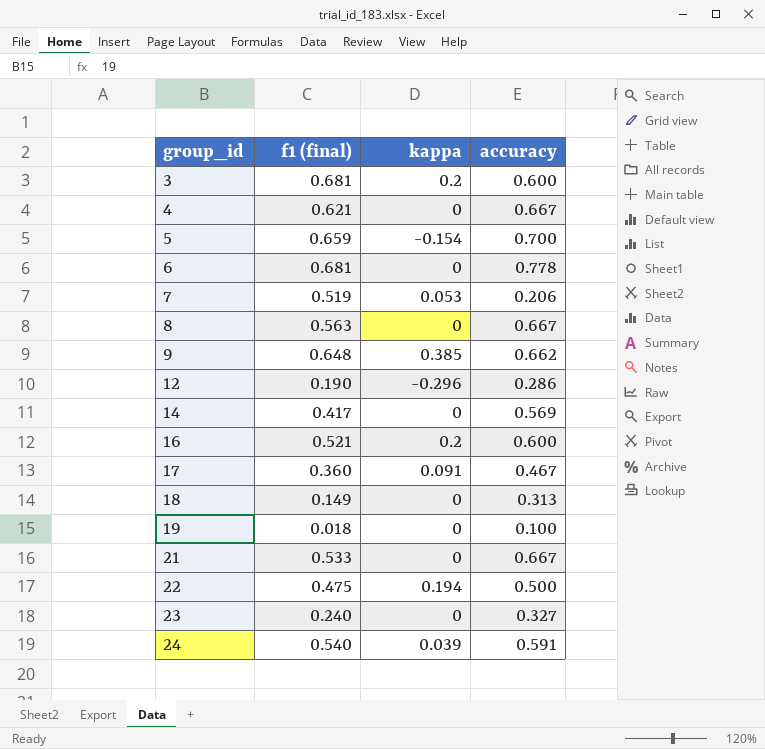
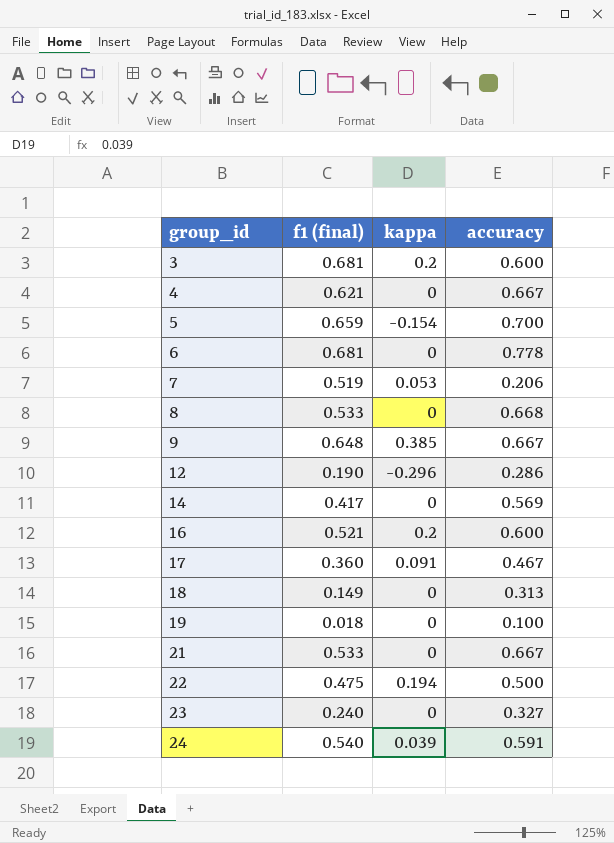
8 | f1 (final): 0.563 -> 0.533
8 | accuracy: 0.667 -> 0.668
9 | accuracy: 0.662 -> 0.667

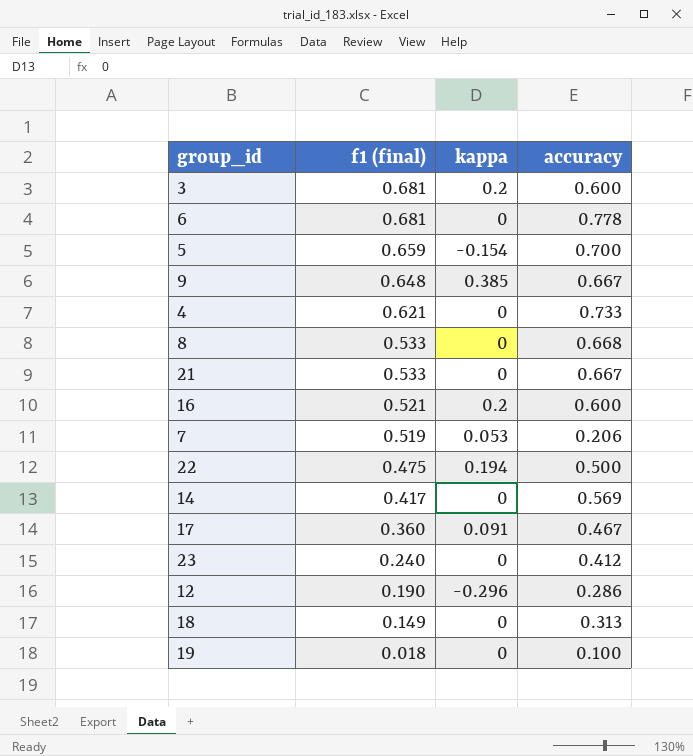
row order: group_id ascending -> f1 (final) descending
row 24: 0.540 | 0.039 | 0.591 -> none
4 | accuracy: 0.667 -> 0.733
23 | accuracy: 0.327 -> 0.412

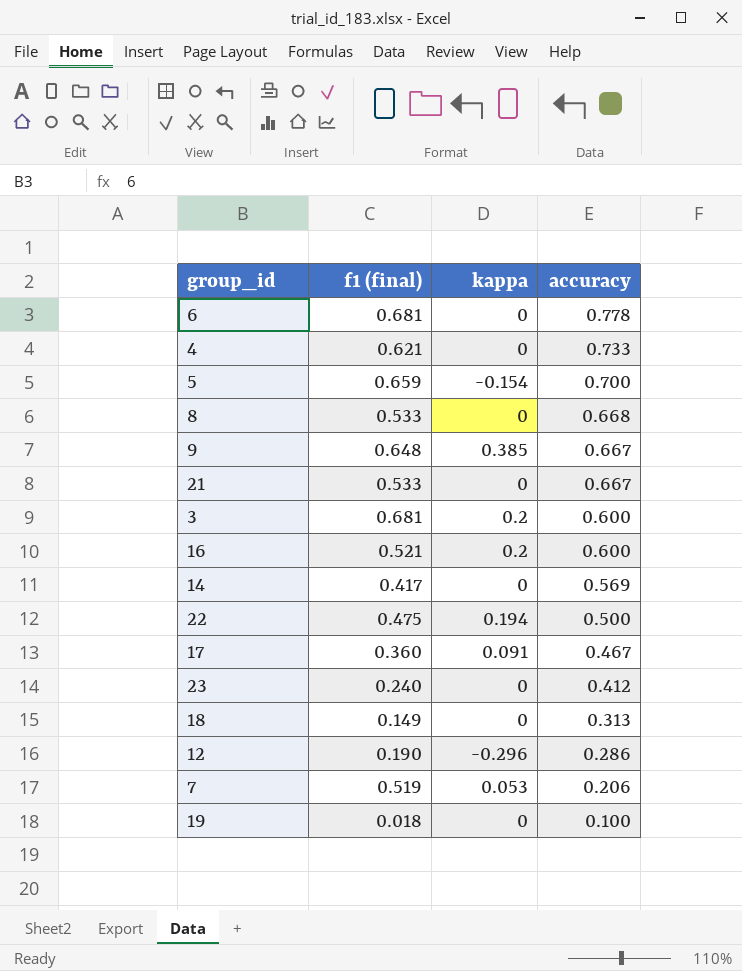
row order: f1 (final) descending -> accuracy descending

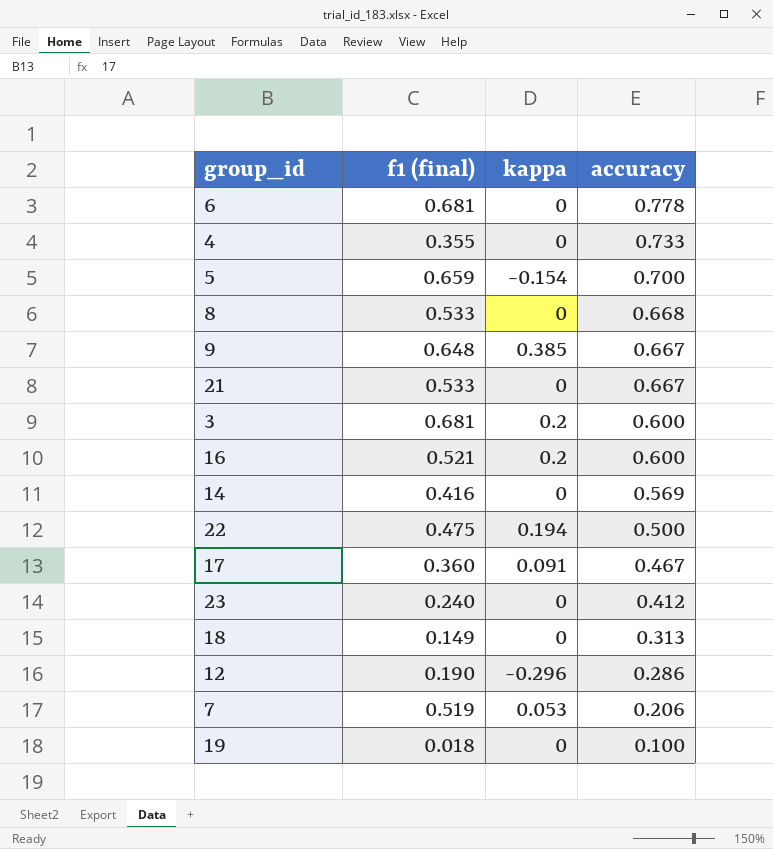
4 | f1 (final): 0.621 -> 0.355
14 | f1 (final): 0.417 -> 0.416

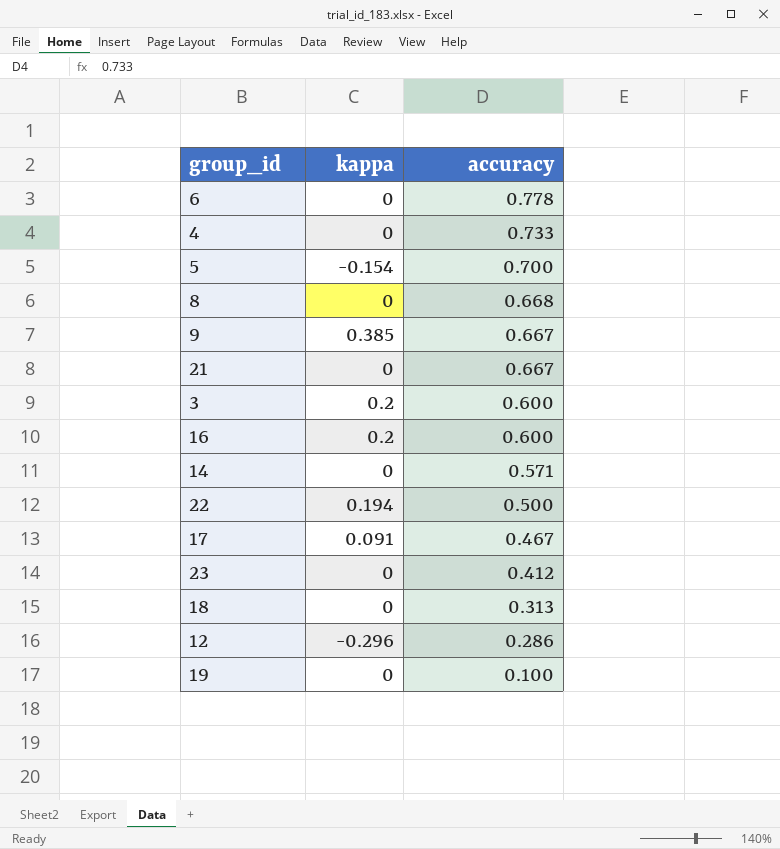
column f1 (final) | position: 2 -> none
row 7: 0.519 | 0.053 | 0.206 -> none
14 | accuracy: 0.569 -> 0.571

